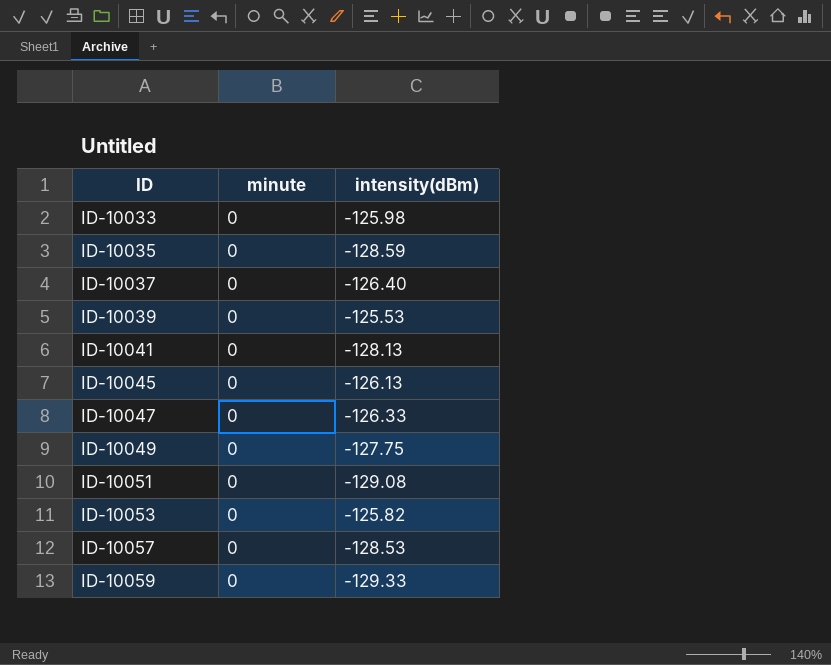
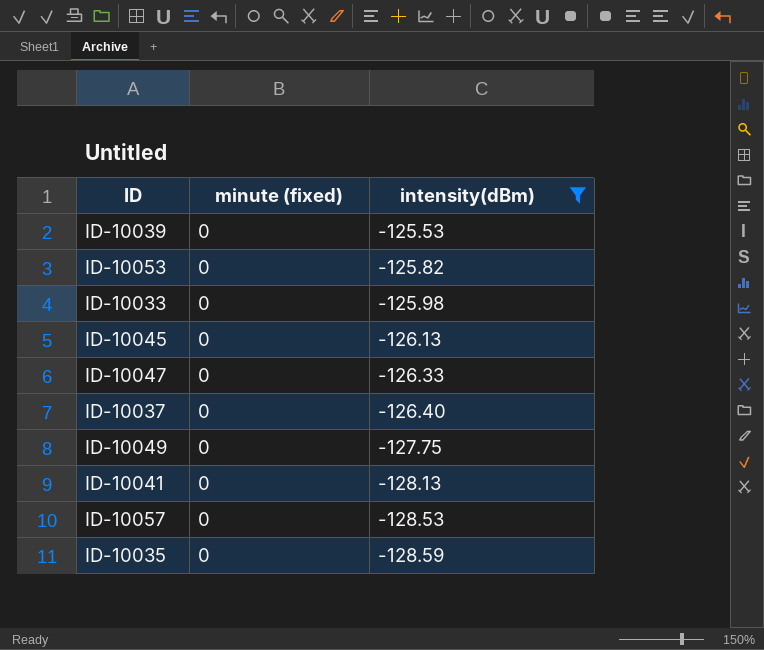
filter: none -> intensity(dBm) >= -128.59
row order: ID ascending -> intensity(dBm) descending
column name: minute -> minute (fixed)

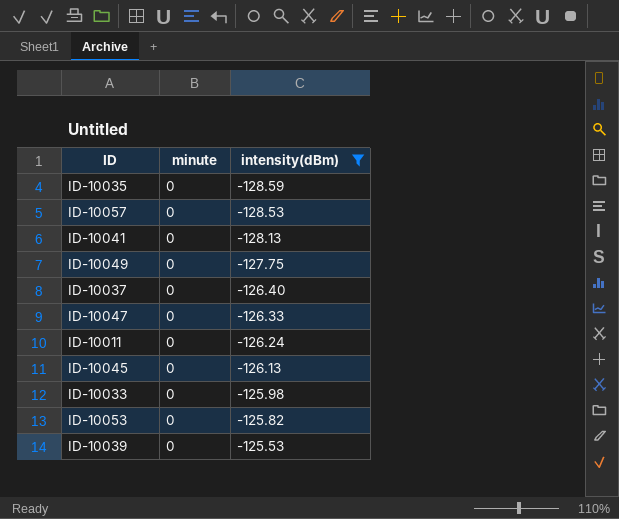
row order: intensity(dBm) descending -> intensity(dBm) ascending
column name: minute (fixed) -> minute
row ID-10011: none -> 0 | -126.24

